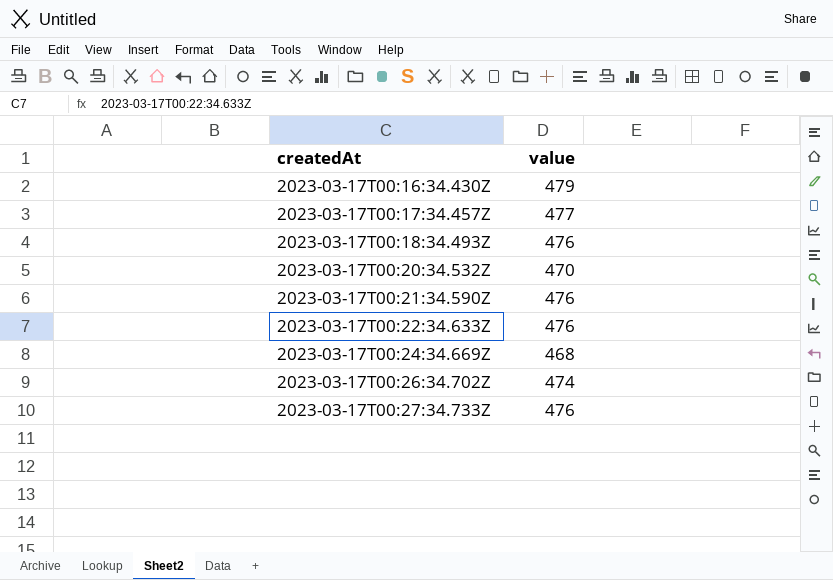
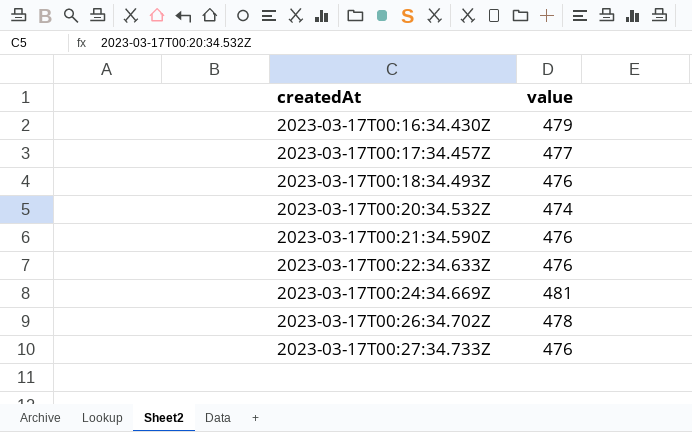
2023-03-17T00:20:34.532Z | value: 470 -> 474
2023-03-17T00:24:34.669Z | value: 468 -> 481
2023-03-17T00:26:34.702Z | value: 474 -> 478

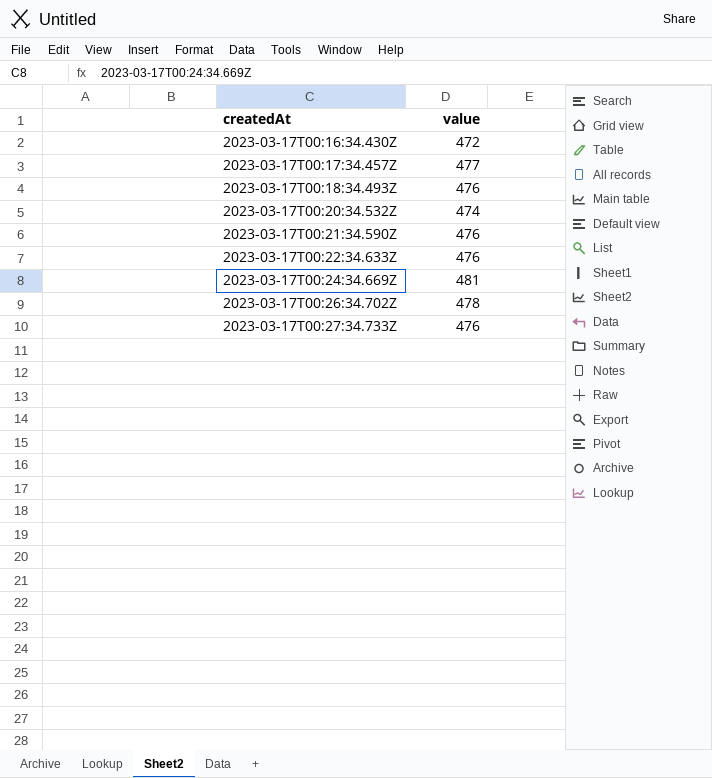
2023-03-17T00:16:34.430Z | value: 479 -> 472

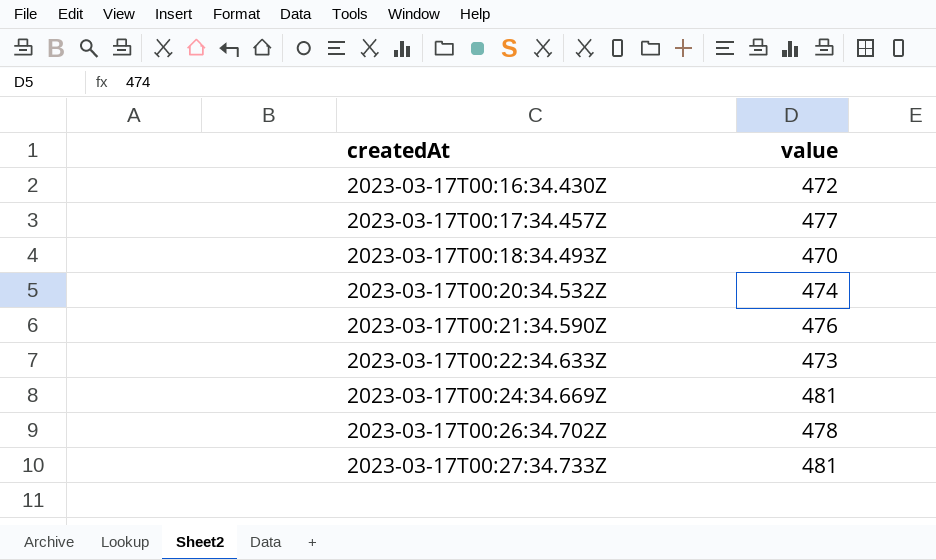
2023-03-17T00:18:34.493Z | value: 476 -> 470
2023-03-17T00:22:34.633Z | value: 476 -> 473
2023-03-17T00:27:34.733Z | value: 476 -> 481

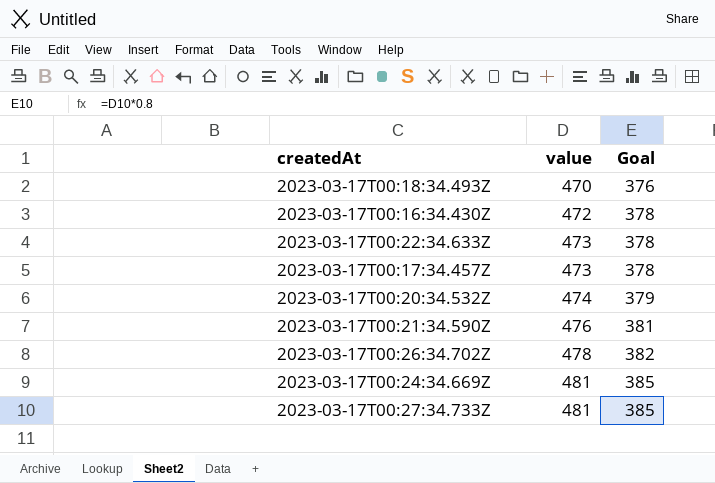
row order: createdAt ascending -> value ascending
column Goal | formula: none -> [value] * 0.8
2023-03-17T00:17:34.457Z | value: 477 -> 473

